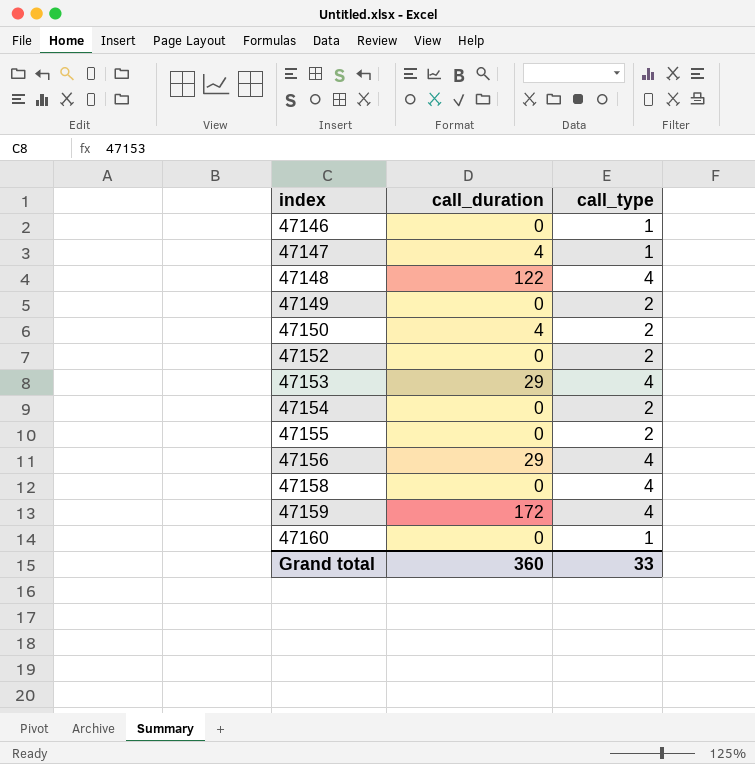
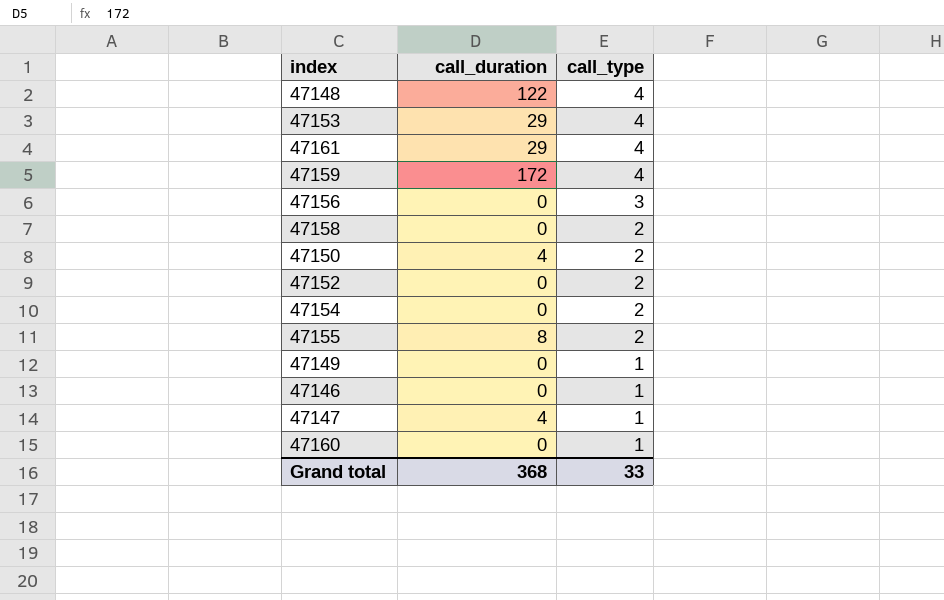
row order: index ascending -> call_type descending
row 47161: none -> 29 | 4
47156 | call_duration: 29 -> 0
47156 | call_type: 4 -> 3
47158 | call_type: 4 -> 2
47155 | call_duration: 0 -> 8
47149 | call_type: 2 -> 1
Grand total | call_duration: 360 -> 368

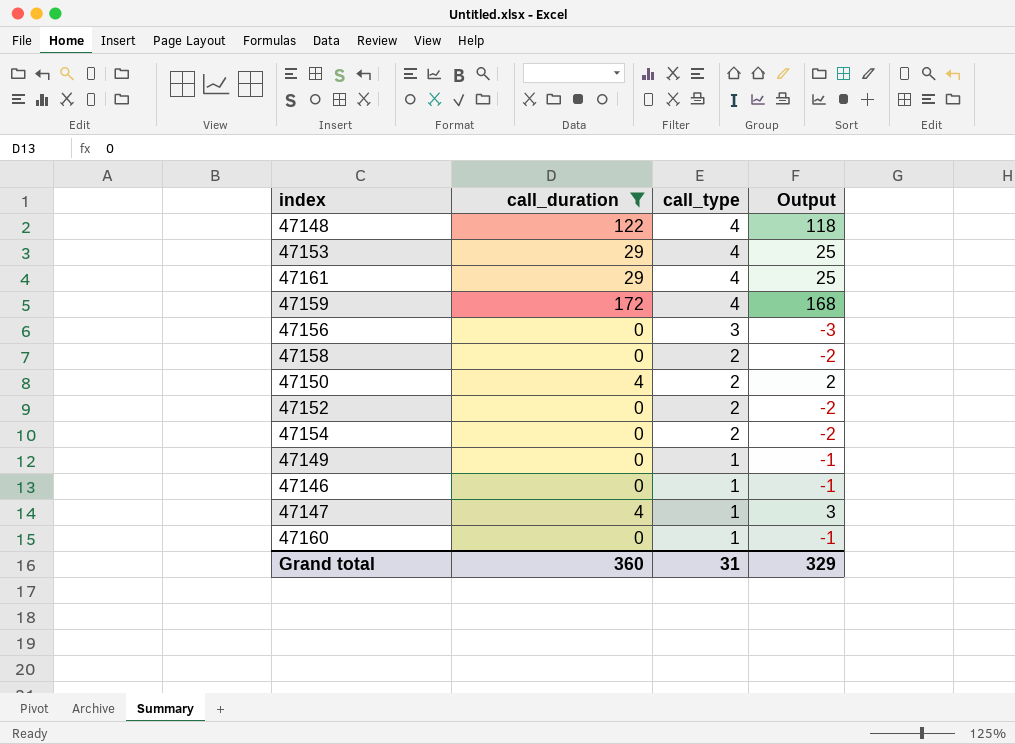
filter: none -> call_duration != 8
column Output | formula: none -> [call_duration] - [call_type]
Grand total | call_duration: 368 -> 360
Grand total | call_type: 33 -> 31

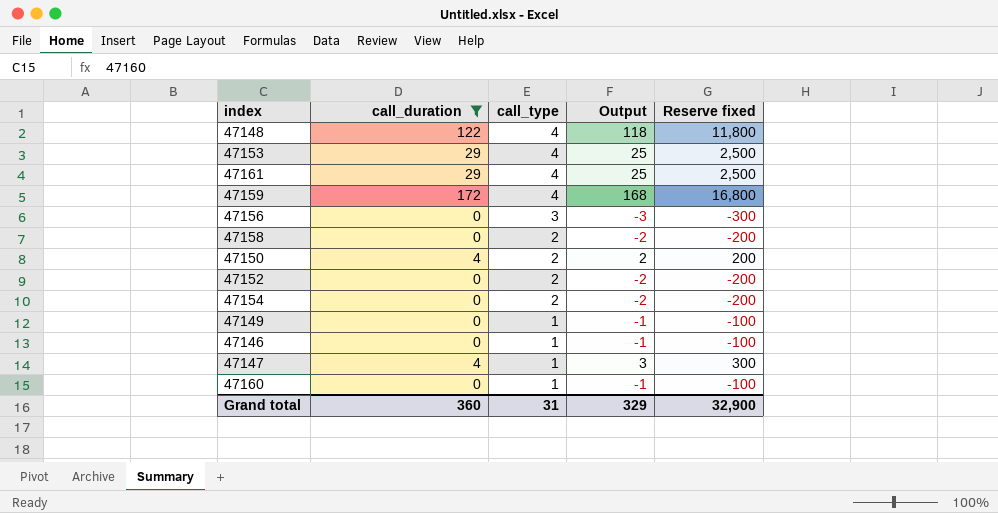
column Reserve fixed | formula: none -> [Output] * 100

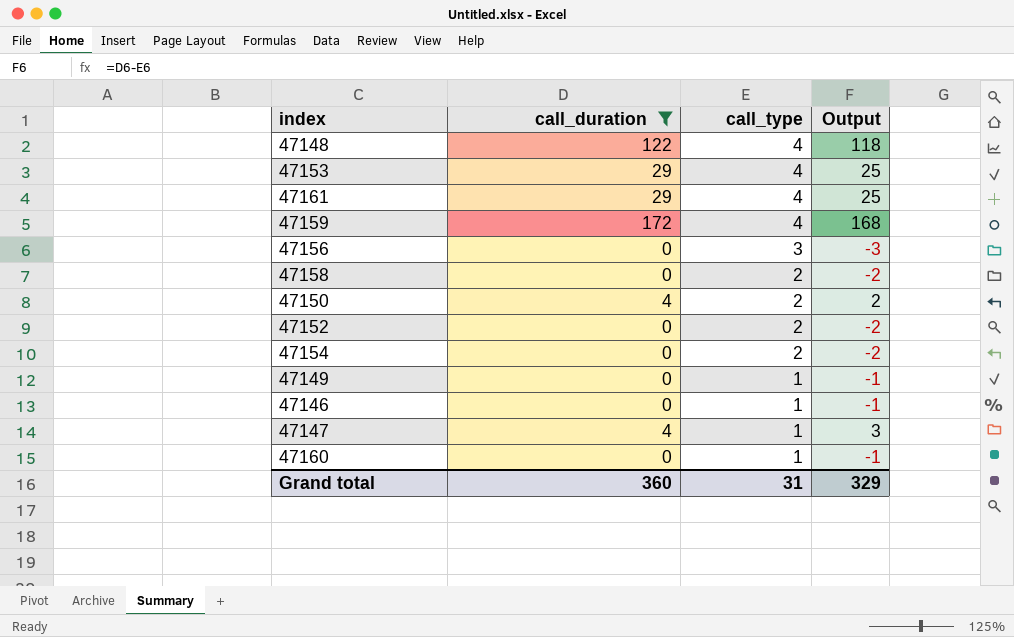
column Reserve fixed | formula: [Output] * 100 -> none

